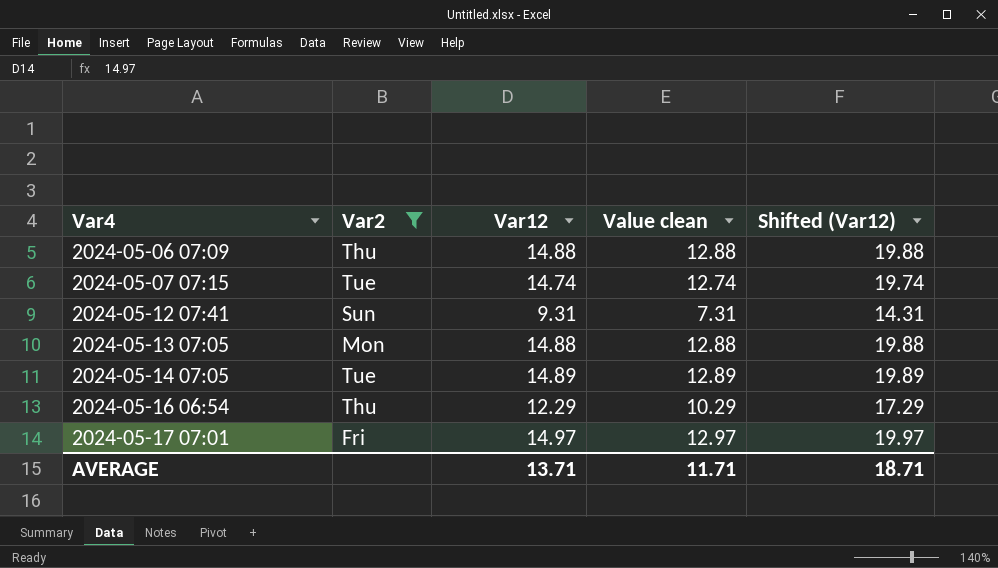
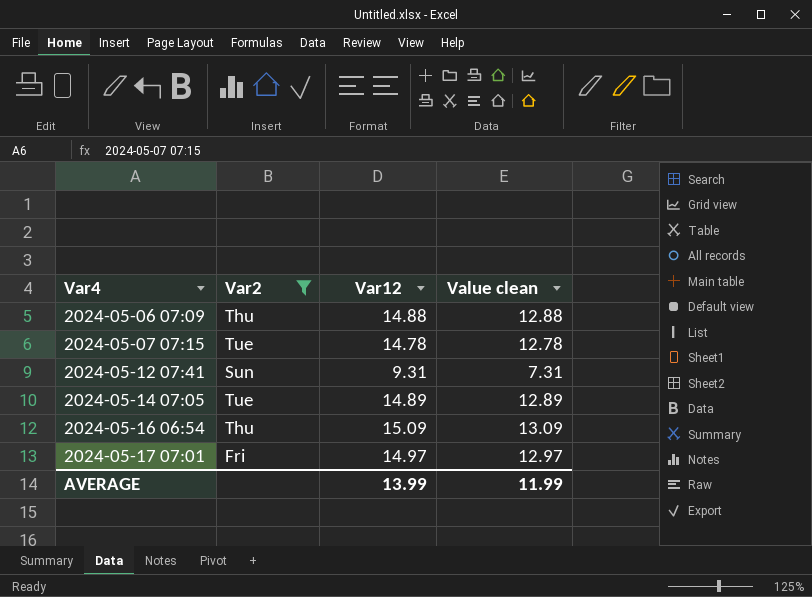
column Shifted (Var12) | formula: [Var12] + 5 -> none
row 2024-05-13 07:05: Mon | 14.88 | 12.88 | 19.88 -> none
2024-05-07 07:15 | Var12: 14.74 -> 14.78
2024-05-07 07:15 | Value clean: 12.74 -> 12.78
2024-05-16 06:54 | Var12: 12.29 -> 15.09
2024-05-16 06:54 | Value clean: 10.29 -> 13.09
AVERAGE | Var12: 13.71 -> 13.99
AVERAGE | Value clean: 11.71 -> 11.99

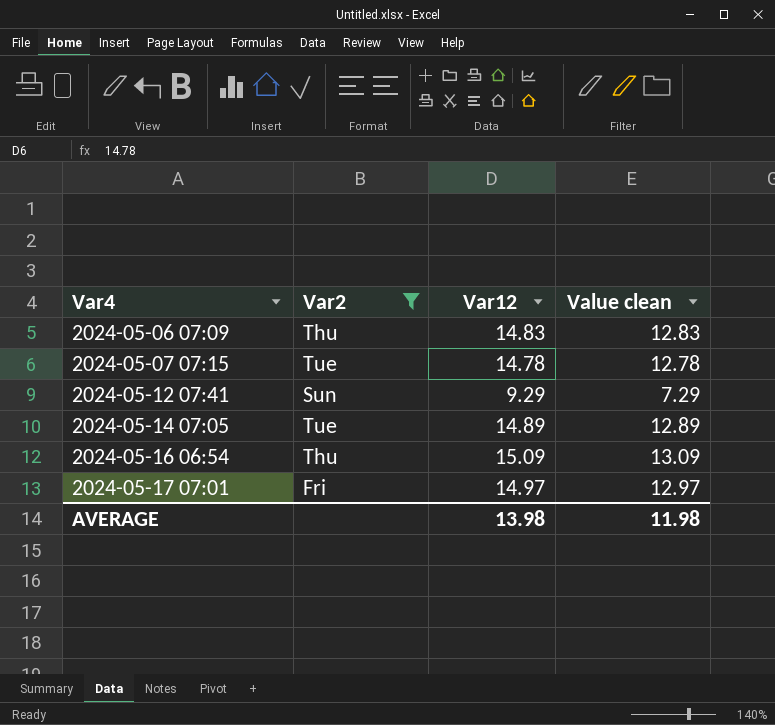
2024-05-06 07:09 | Var12: 14.88 -> 14.83
2024-05-06 07:09 | Value clean: 12.88 -> 12.83
2024-05-12 07:41 | Var12: 9.31 -> 9.29
2024-05-12 07:41 | Value clean: 7.31 -> 7.29
AVERAGE | Var12: 13.99 -> 13.98
AVERAGE | Value clean: 11.99 -> 11.98

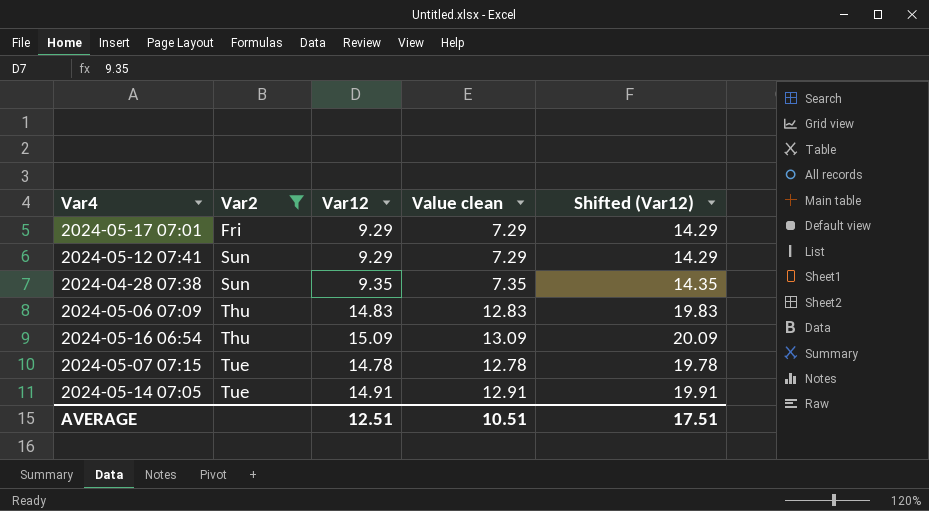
row order: Var4 ascending -> Var2 ascending
column Shifted (Var12) | formula: none -> [Var12] + 5
2024-05-17 07:01 | Var12: 14.97 -> 9.29
2024-05-17 07:01 | Value clean: 12.97 -> 7.29
row 2024-04-28 07:38: none -> Sun | 9.35 | 7.35 | 14.35
2024-05-14 07:05 | Var12: 14.89 -> 14.91
2024-05-14 07:05 | Value clean: 12.89 -> 12.91
AVERAGE | Var12: 13.98 -> 12.51
AVERAGE | Value clean: 11.98 -> 10.51

